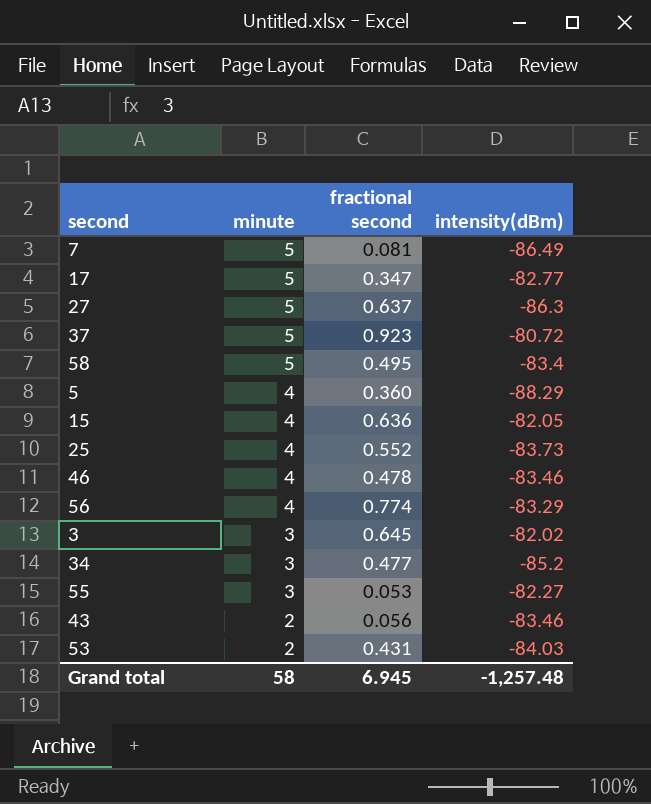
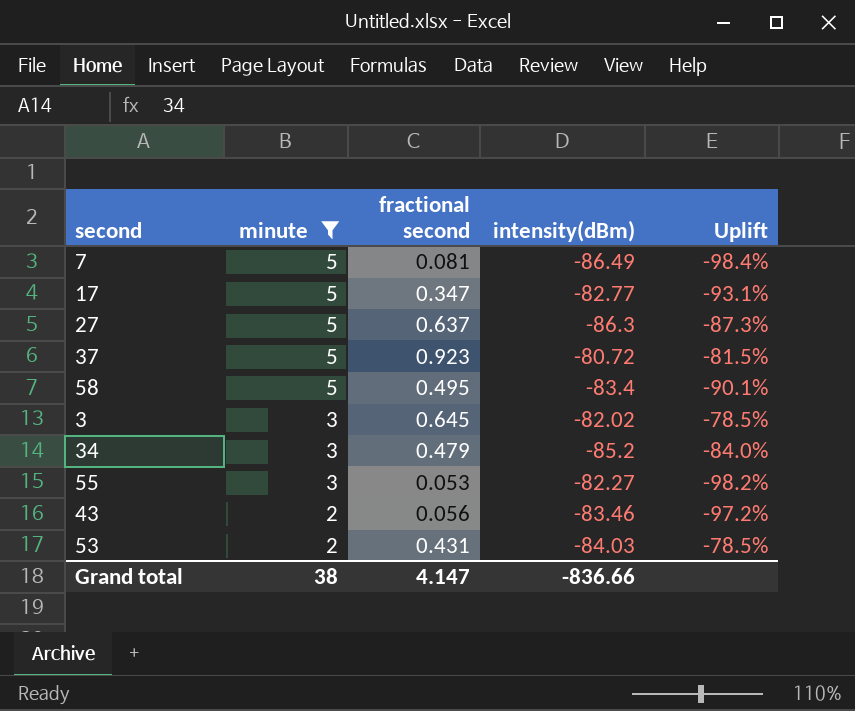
filter: none -> minute != 4
column Uplift | formula: none -> ([fractional second] - [minute]) / [minute]
34 | fractional second: 0.477 -> 0.479
Grand total | minute: 58 -> 38
Grand total | fractional second: 6.945 -> 4.147
Grand total | intensity(dBm): -1,257.48 -> -836.66

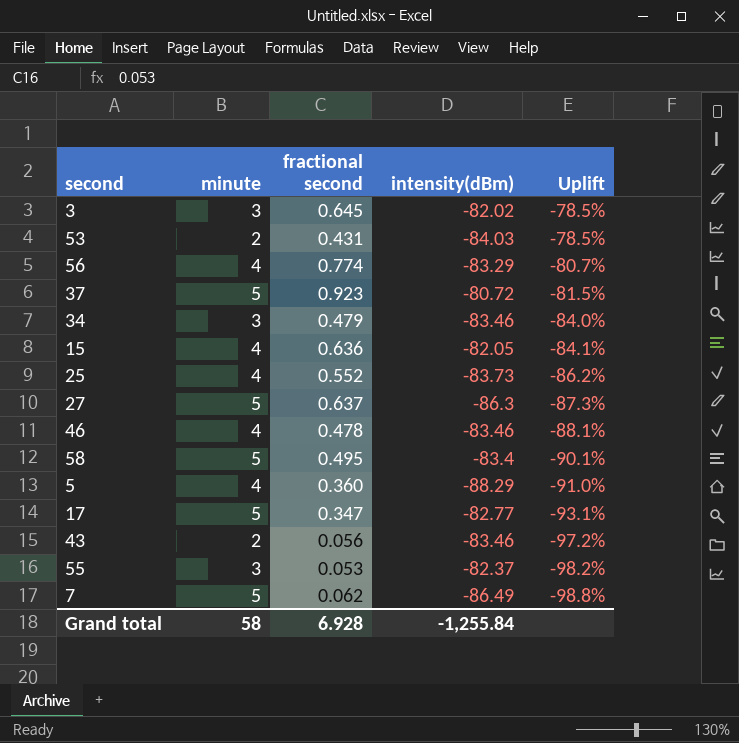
filter: minute != 4 -> none
row order: minute descending -> Uplift descending
34 | intensity(dBm): -85.2 -> -83.46
55 | intensity(dBm): -82.27 -> -82.37
7 | fractional second: 0.081 -> 0.062
7 | Uplift: -98.4% -> -98.8%
Grand total | minute: 38 -> 58
Grand total | fractional second: 4.147 -> 6.928
Grand total | intensity(dBm): -836.66 -> -1,255.84

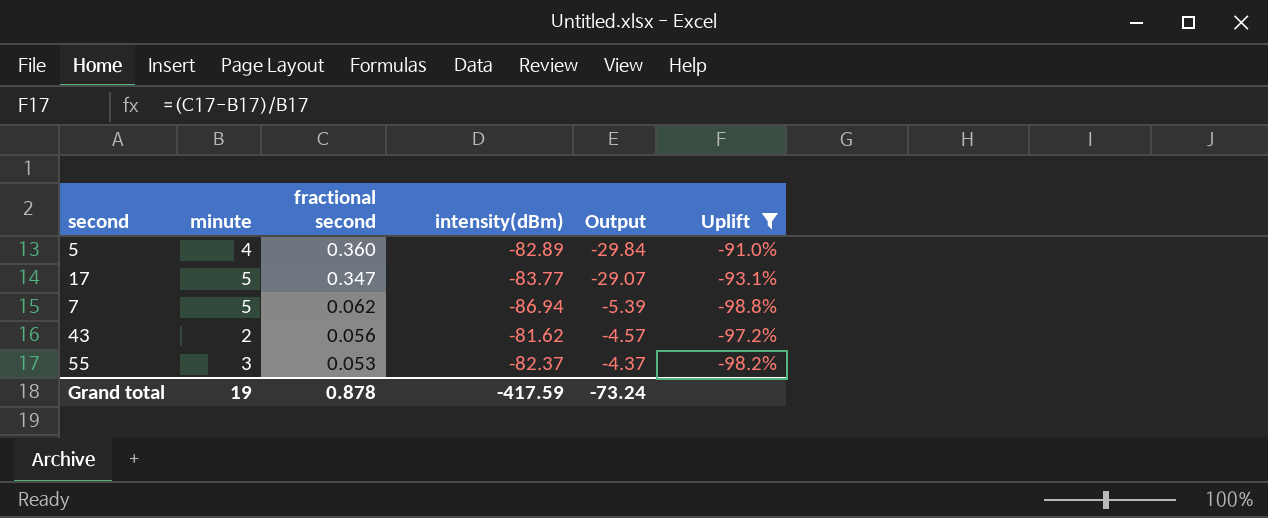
filter: none -> Uplift <= -91.0%
row order: Uplift descending -> fractional second descending
column Output | formula: none -> [fractional second] * [intensity(dBm)]
5 | intensity(dBm): -88.29 -> -82.89
17 | intensity(dBm): -82.77 -> -83.77
7 | intensity(dBm): -86.49 -> -86.94
43 | intensity(dBm): -83.46 -> -81.62
Grand total | minute: 58 -> 19
Grand total | fractional second: 6.928 -> 0.878
Grand total | intensity(dBm): -1,255.84 -> -417.59

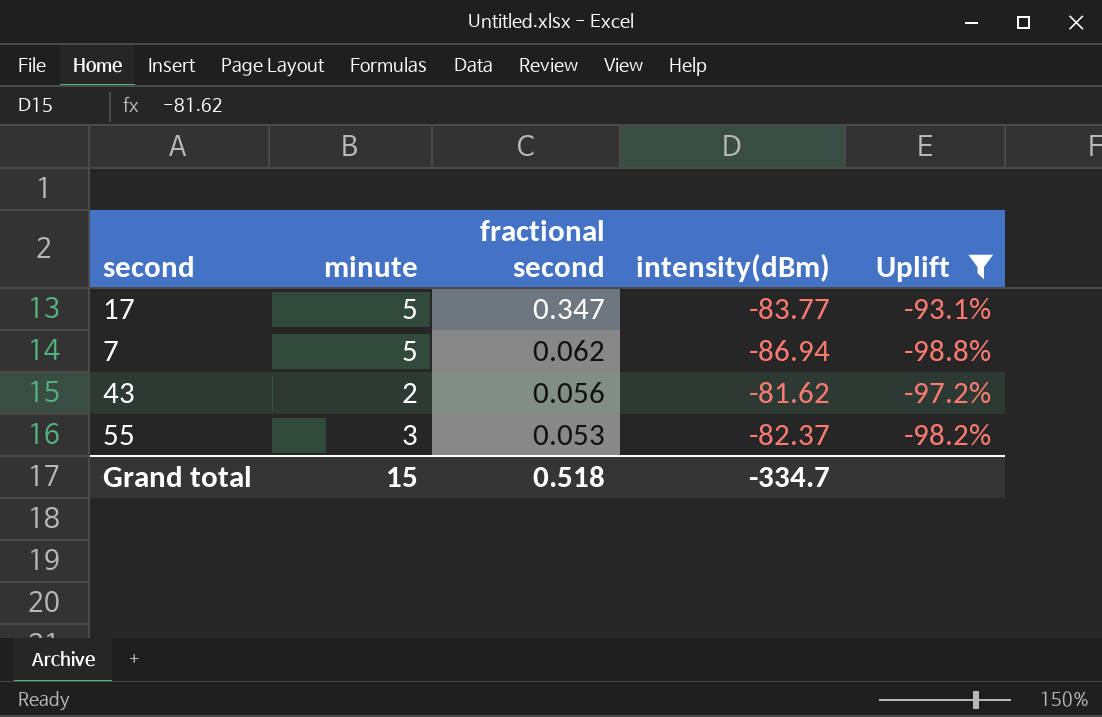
column Output | formula: [fractional second] * [intensity(dBm)] -> none
row 5: 4 | 0.360 | -82.89 | -29.84 | -91.0% -> none
Grand total | minute: 19 -> 15
Grand total | fractional second: 0.878 -> 0.518
Grand total | intensity(dBm): -417.59 -> -334.7

